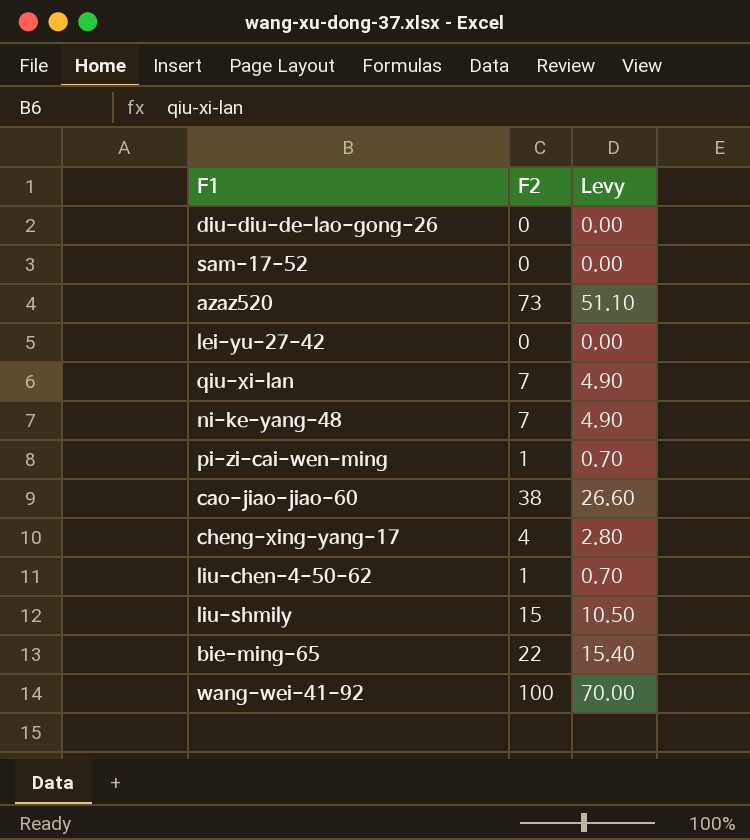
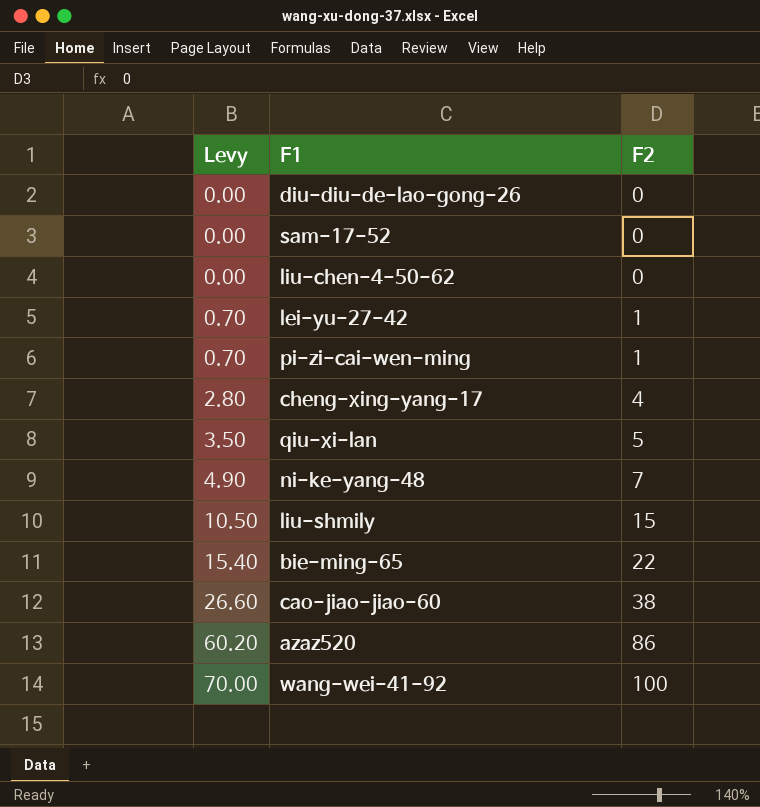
row order: none -> Levy ascending
column Levy | position: 3 -> 1
liu-chen-4-50-62 | Levy: 0.70 -> 0.00
liu-chen-4-50-62 | F2: 1 -> 0
lei-yu-27-42 | Levy: 0.00 -> 0.70
lei-yu-27-42 | F2: 0 -> 1
qiu-xi-lan | Levy: 4.90 -> 3.50
qiu-xi-lan | F2: 7 -> 5
azaz520 | Levy: 51.10 -> 60.20
azaz520 | F2: 73 -> 86

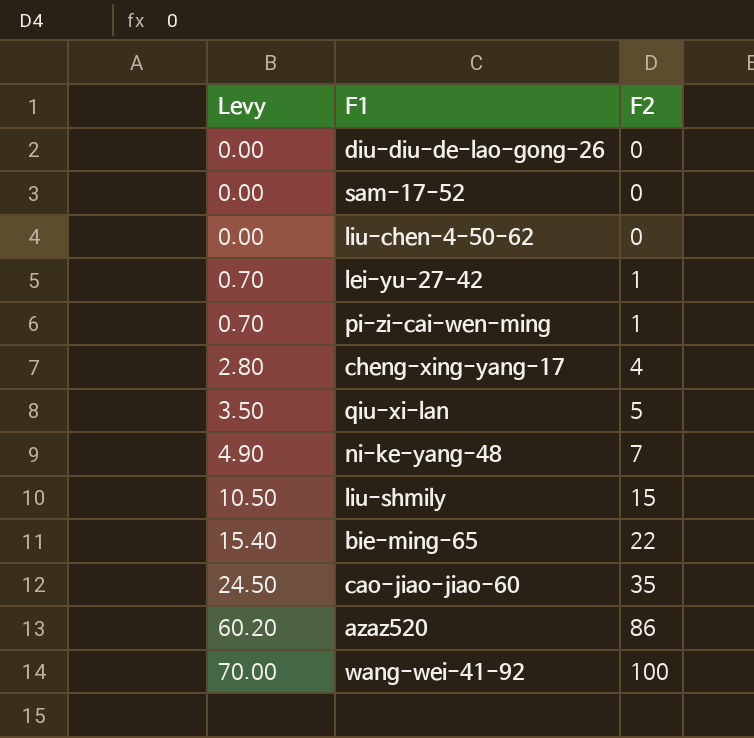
cao-jiao-jiao-60 | Levy: 26.60 -> 24.50
cao-jiao-jiao-60 | F2: 38 -> 35

